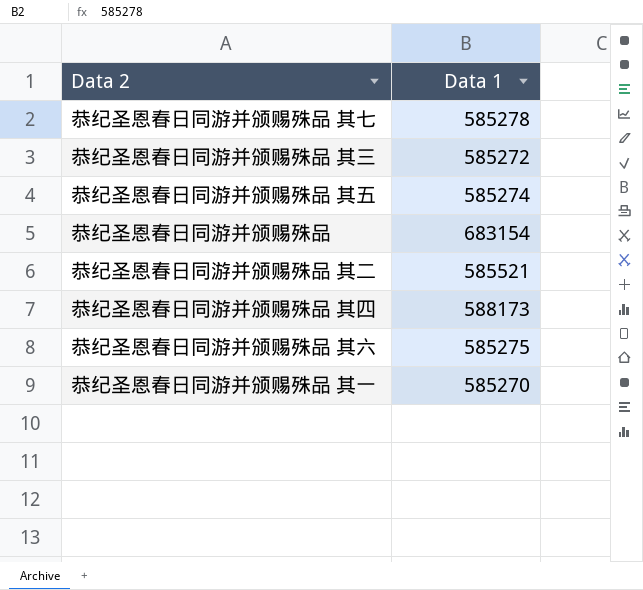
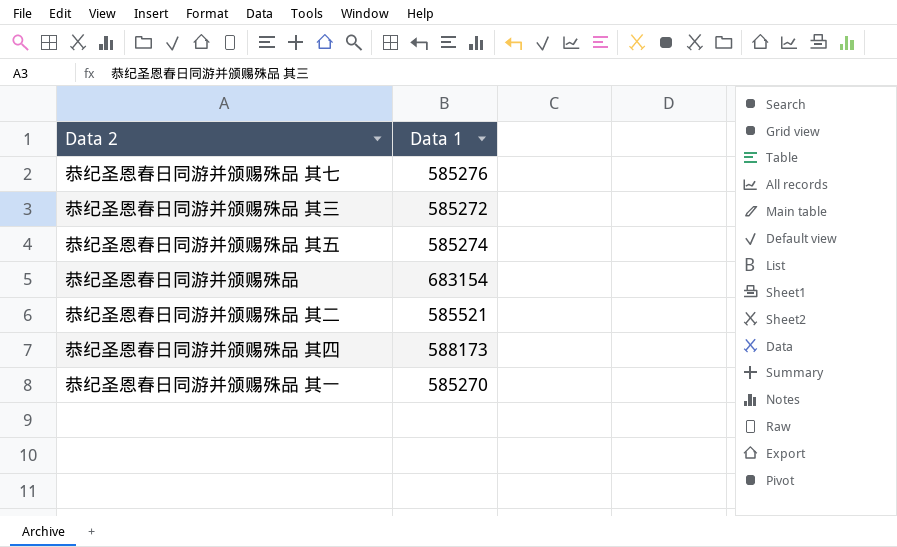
row 恭纪圣恩春日同游并颁赐殊品 其六: 585275 -> none
恭纪圣恩春日同游并颁赐殊品 其七 | Data 1: 585278 -> 585276

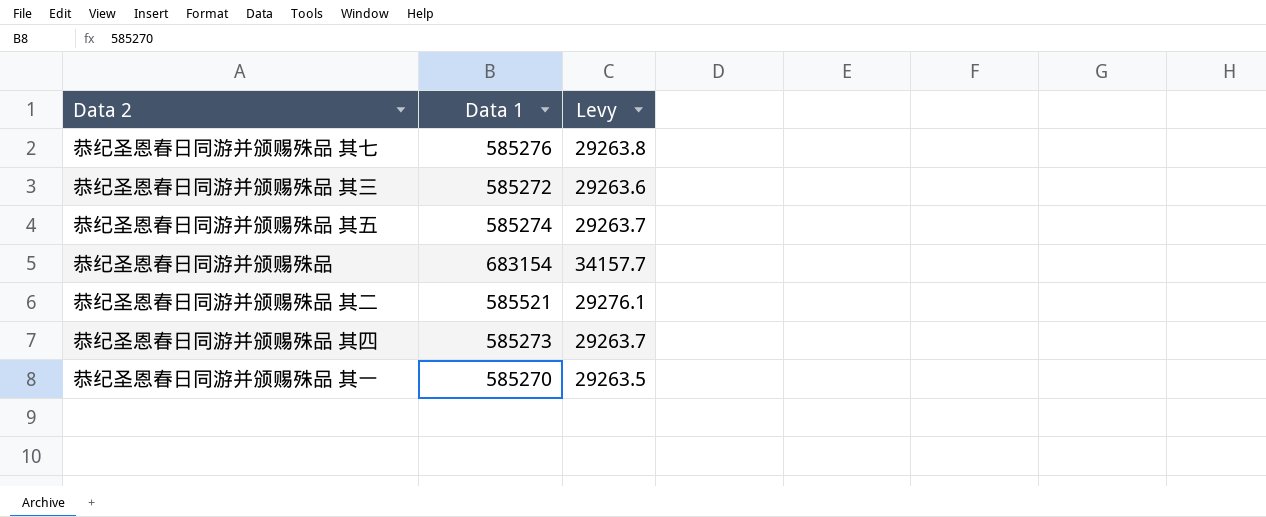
column Levy | formula: none -> [Data 1] * 0.05
恭纪圣恩春日同游并颁赐殊品 其四 | Data 1: 588173 -> 585273

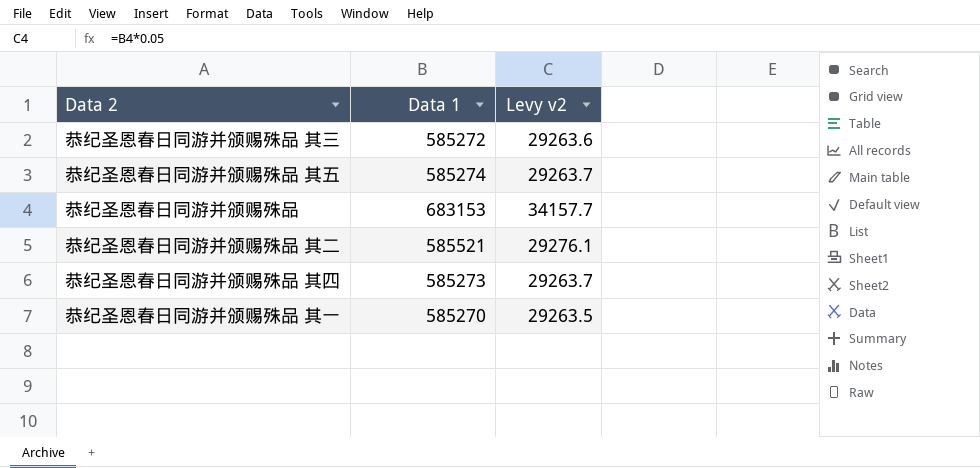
column name: Levy -> Levy v2
row 恭纪圣恩春日同游并颁赐殊品 其七: 585276 | 29263.8 -> none
恭纪圣恩春日同游并颁赐殊品 | Data 1: 683154 -> 683153

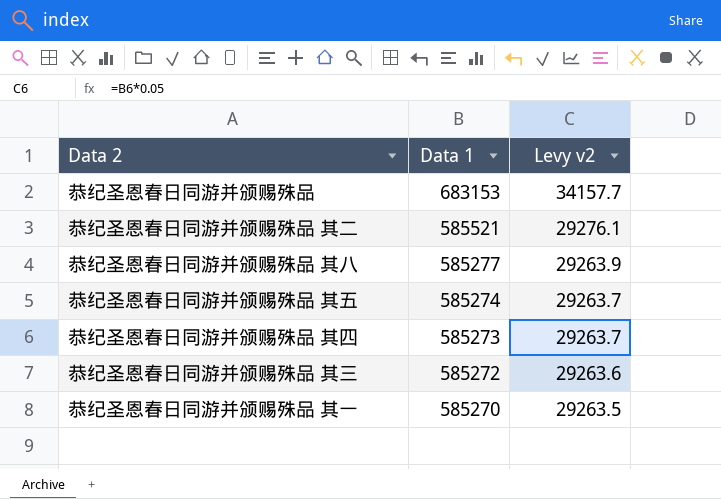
row order: none -> Data 1 descending
row 恭纪圣恩春日同游并颁赐殊品 其八: none -> 585277 | 29263.9

